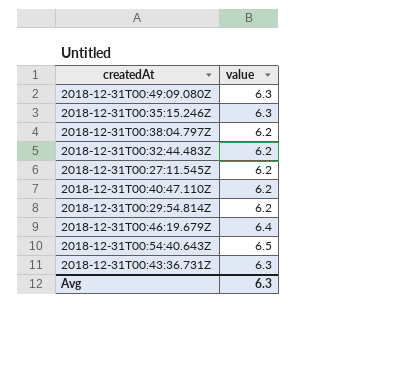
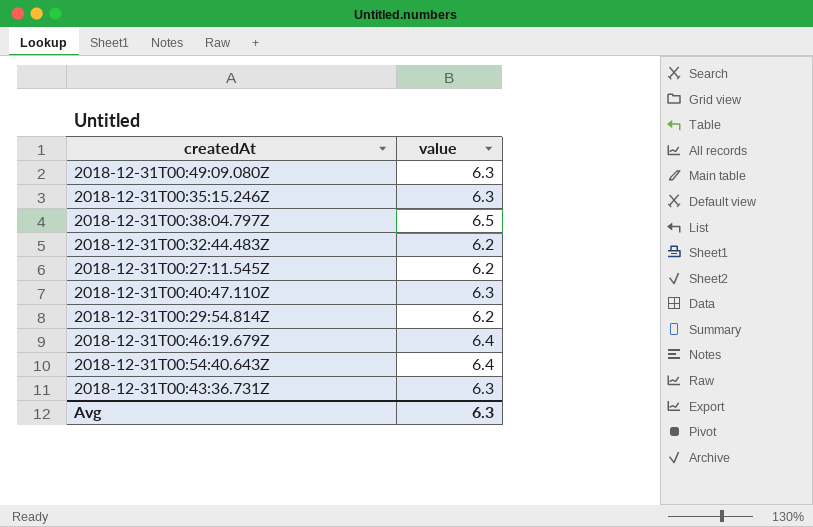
2018-12-31T00:38:04.797Z | value: 6.2 -> 6.5
2018-12-31T00:40:47.110Z | value: 6.2 -> 6.3
2018-12-31T00:54:40.643Z | value: 6.5 -> 6.4

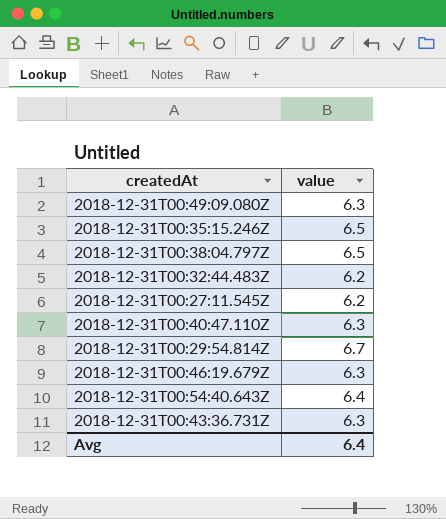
2018-12-31T00:35:15.246Z | value: 6.3 -> 6.5
2018-12-31T00:29:54.814Z | value: 6.2 -> 6.7
2018-12-31T00:46:19.679Z | value: 6.4 -> 6.3
Avg | value: 6.3 -> 6.4

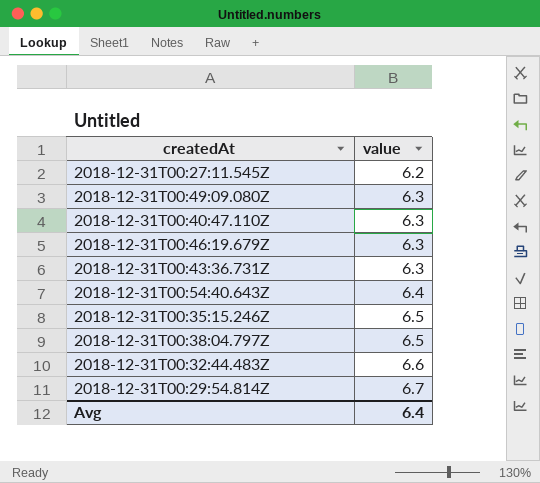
row order: none -> value ascending
2018-12-31T00:32:44.483Z | value: 6.2 -> 6.6

